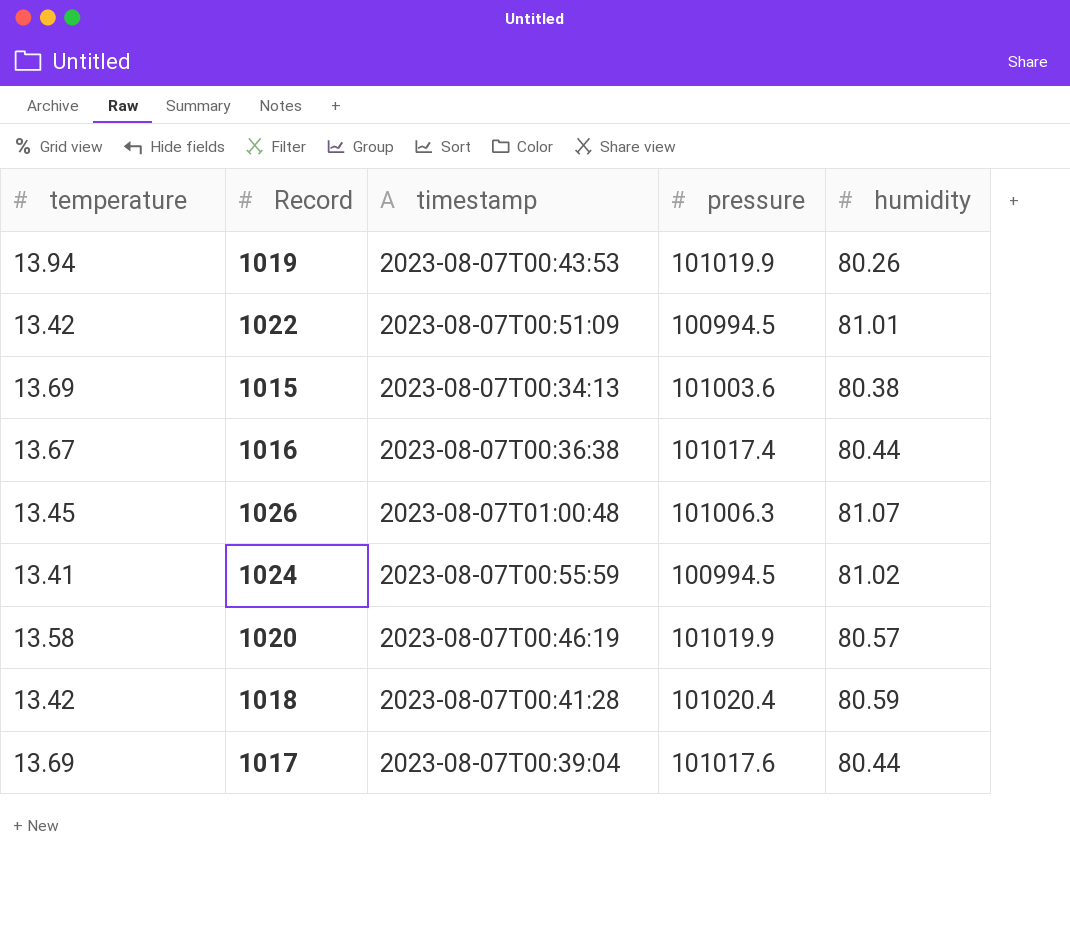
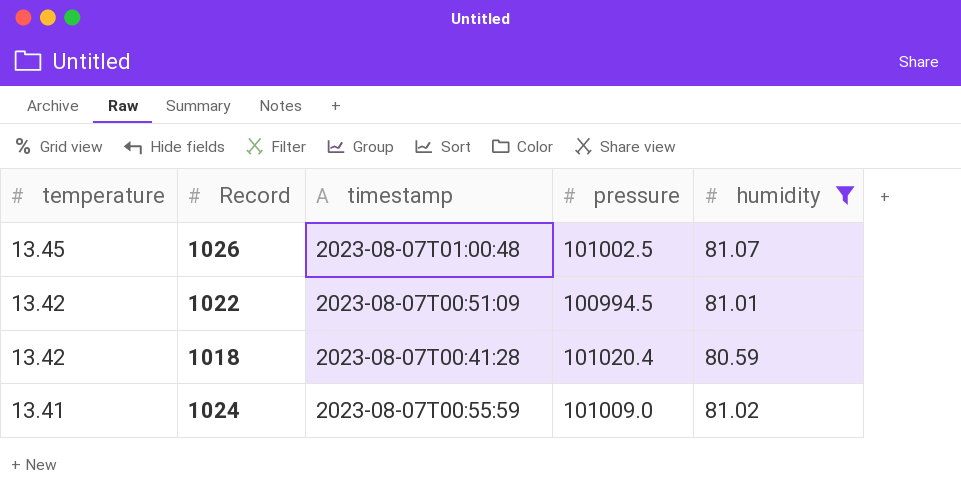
filter: none -> humidity >= 80.59
row order: none -> temperature descending
1026 | pressure: 101006.3 -> 101002.5
1024 | pressure: 100994.5 -> 101009.0

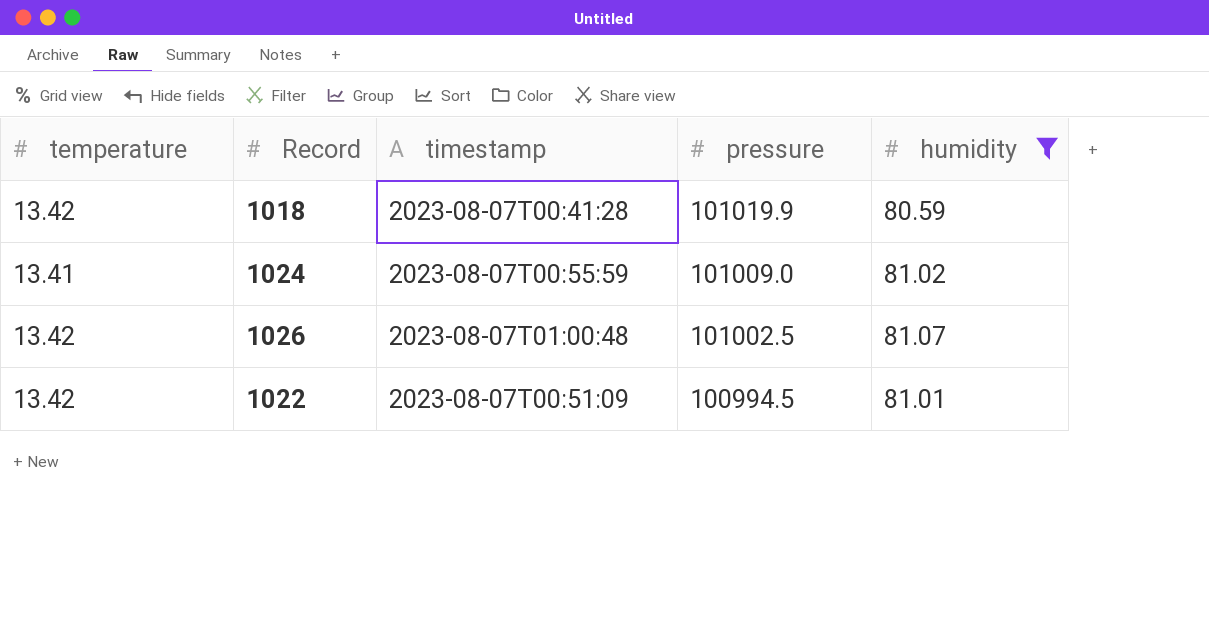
row order: temperature descending -> pressure descending
1018 | pressure: 101020.4 -> 101019.9
1026 | temperature: 13.45 -> 13.42

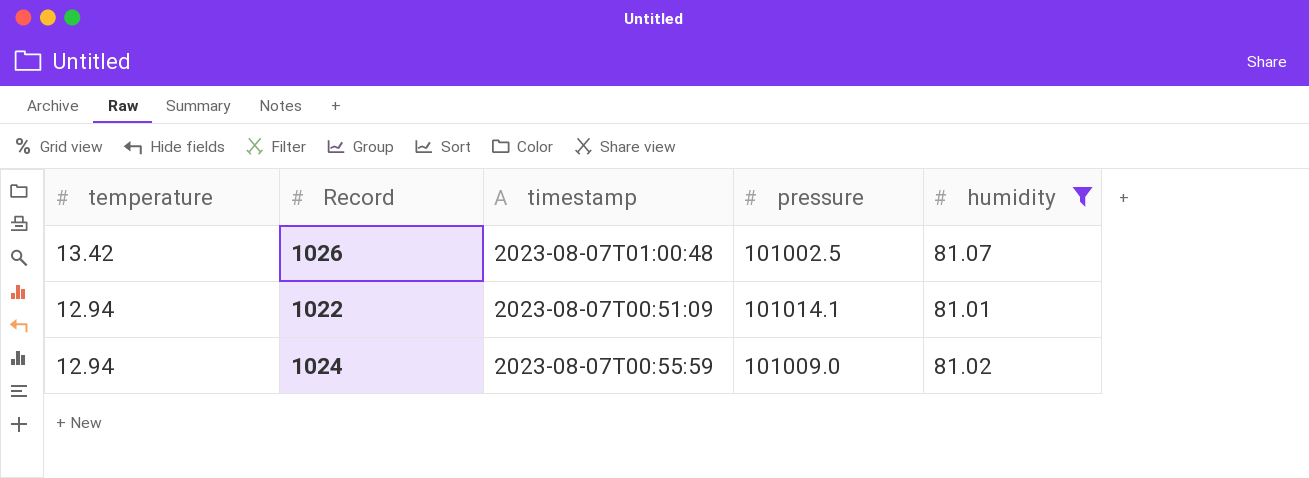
row order: pressure descending -> temperature descending
row 1018: 13.42 | 2023-08-07T00:41:28 | 101019.9 | 80.59 -> none
1022 | temperature: 13.42 -> 12.94
1022 | pressure: 100994.5 -> 101014.1
1024 | temperature: 13.41 -> 12.94

